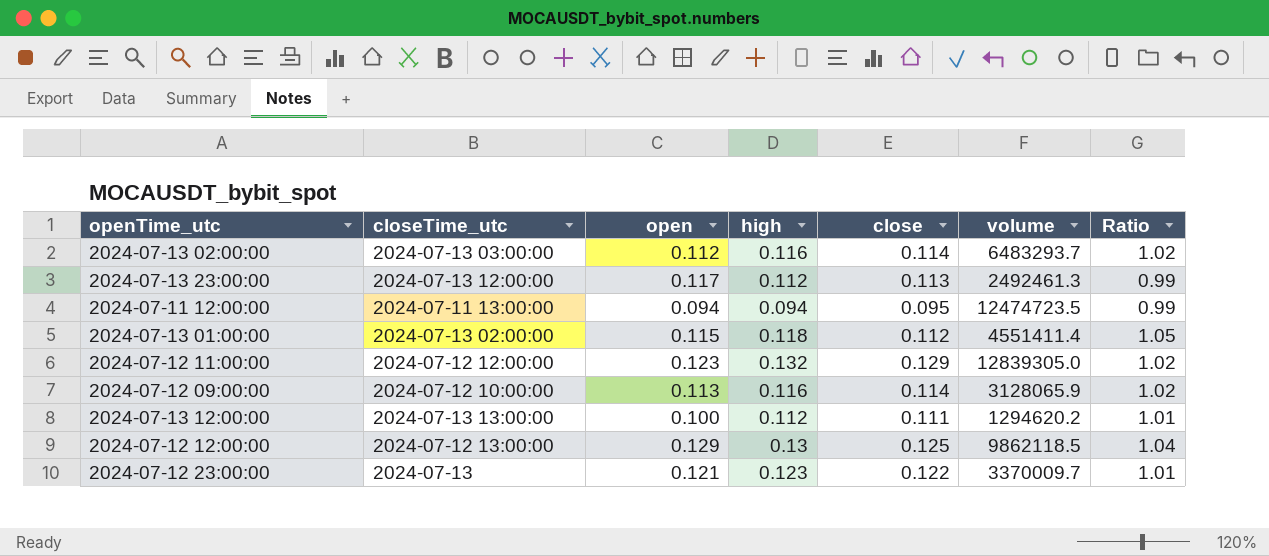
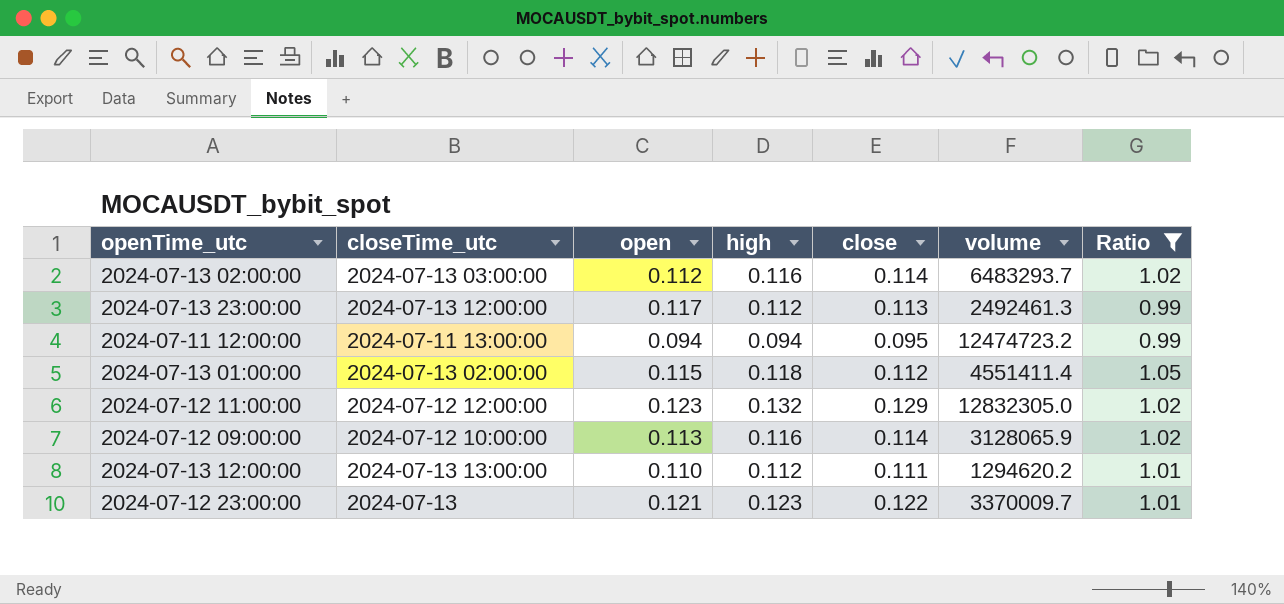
filter: none -> Ratio != 1.04
2024-07-11 12:00:00 | volume: 12474723.5 -> 12474723.2
2024-07-12 11:00:00 | volume: 12839305.0 -> 12832305.0
2024-07-13 12:00:00 | open: 0.100 -> 0.110

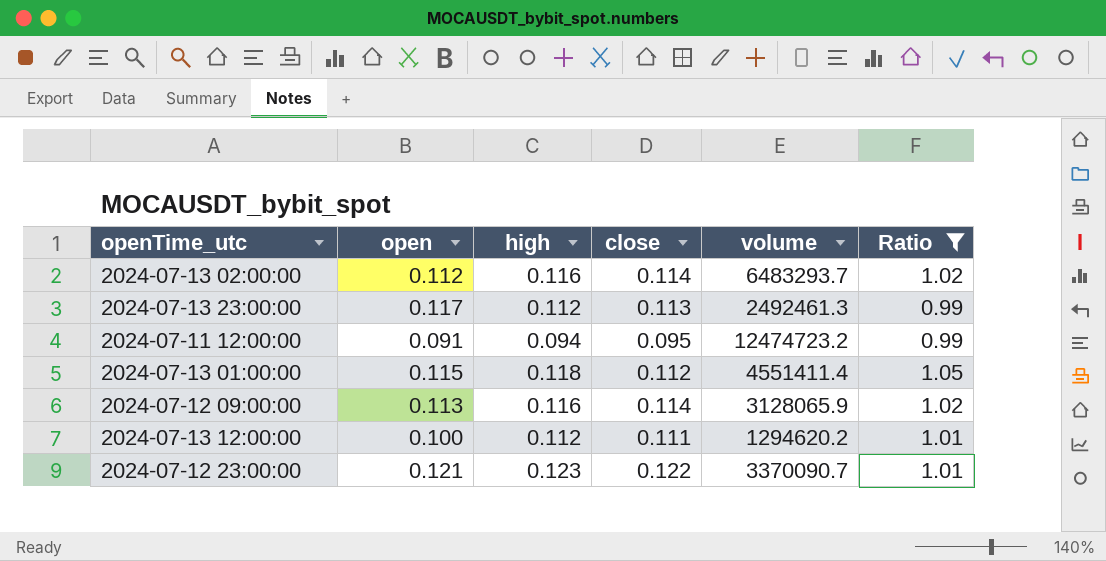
column closeTime_utc | position: 2 -> none
row 2024-07-12 11:00:00: 2024-07-12 12:00:00 | 0.123 | 0.132 | 0.129 | 12832305.0 | 1.02 -> none
2024-07-11 12:00:00 | open: 0.094 -> 0.091
2024-07-13 12:00:00 | open: 0.110 -> 0.100
2024-07-12 23:00:00 | volume: 3370009.7 -> 3370090.7

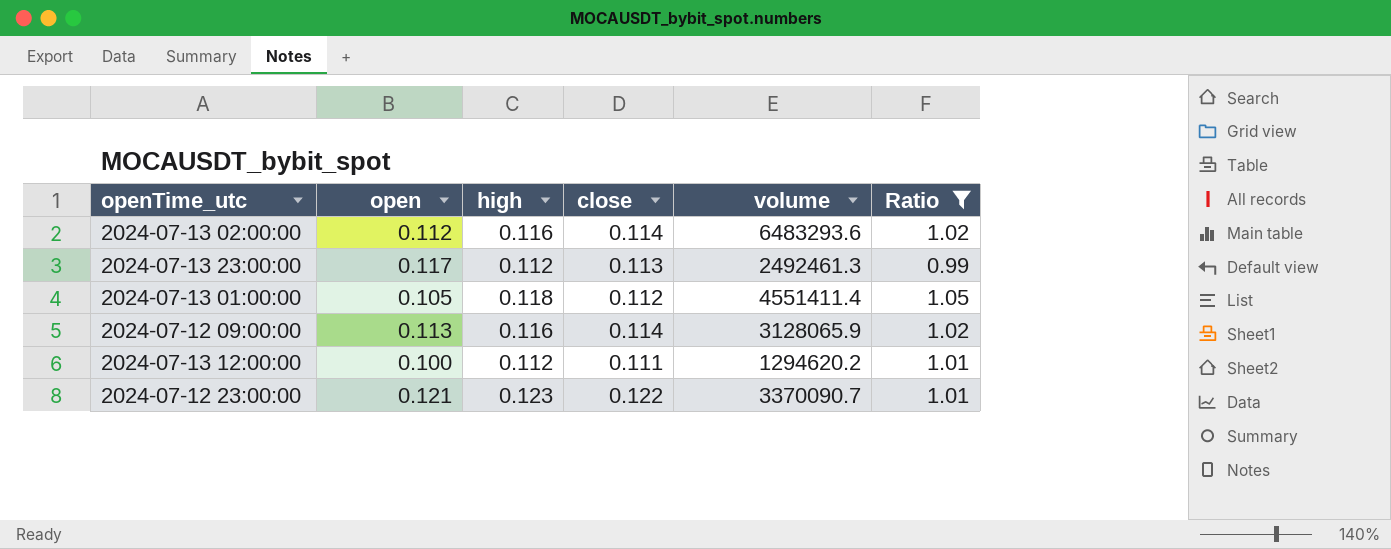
row 2024-07-11 12:00:00: 0.091 | 0.094 | 0.095 | 12474723.2 | 0.99 -> none
2024-07-13 02:00:00 | volume: 6483293.7 -> 6483293.6
2024-07-13 01:00:00 | open: 0.115 -> 0.105

